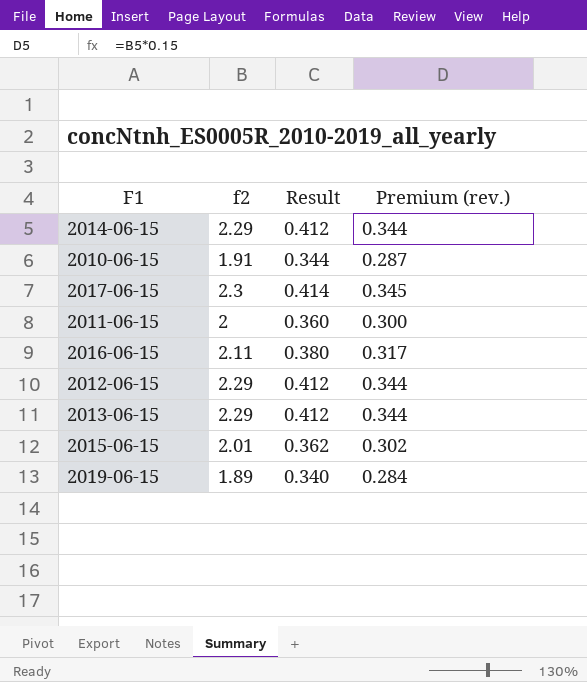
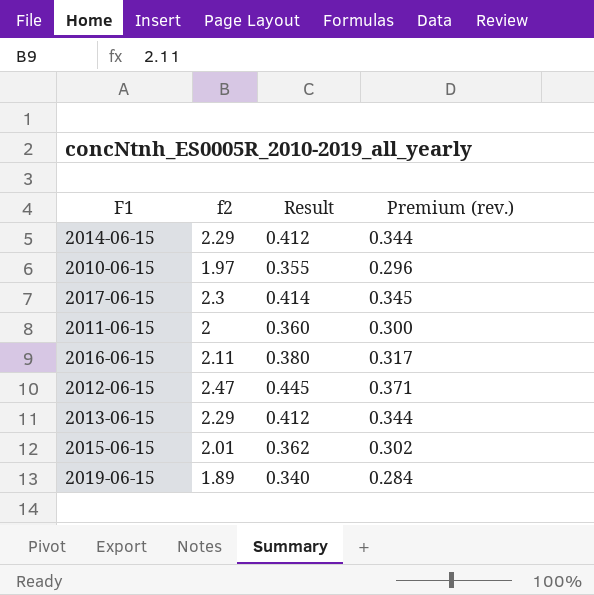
2010-06-15 | f2: 1.91 -> 1.97
2010-06-15 | Result: 0.344 -> 0.355
2010-06-15 | Premium (rev.): 0.287 -> 0.296
2012-06-15 | f2: 2.29 -> 2.47
2012-06-15 | Result: 0.412 -> 0.445
2012-06-15 | Premium (rev.): 0.344 -> 0.371

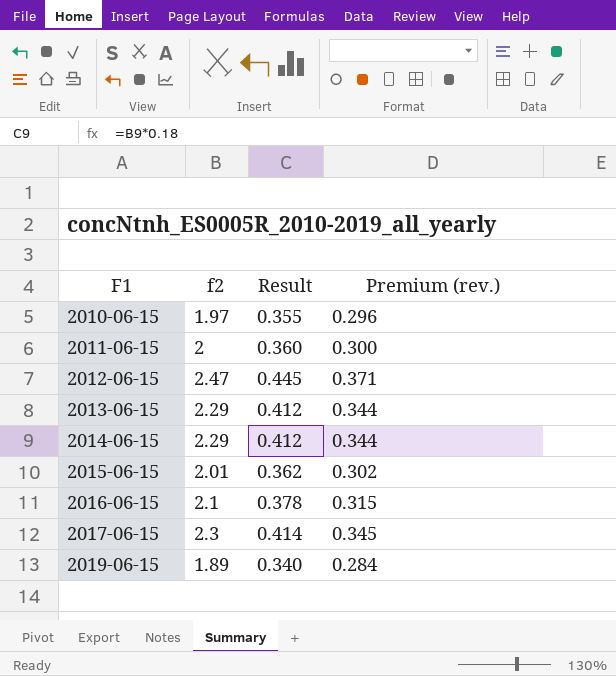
row order: none -> F1 ascending
2016-06-15 | f2: 2.11 -> 2.1
2016-06-15 | Result: 0.380 -> 0.378
2016-06-15 | Premium (rev.): 0.317 -> 0.315

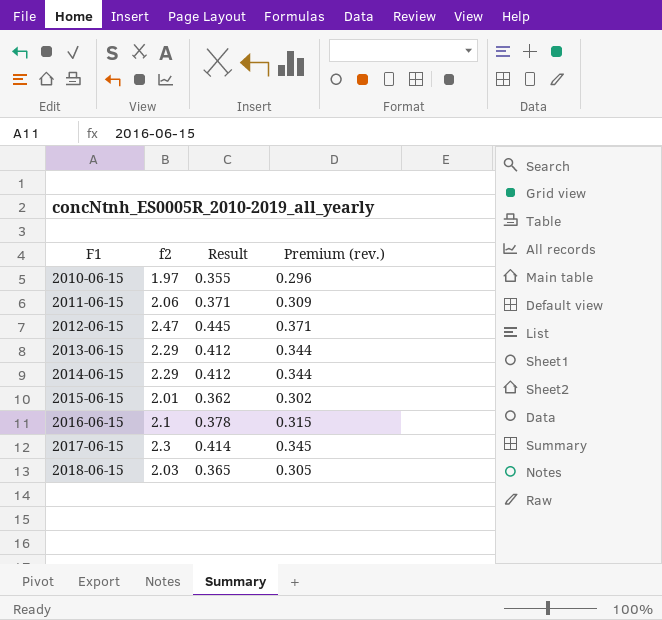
row 2019-06-15: 1.89 | 0.340 | 0.284 -> none
2011-06-15 | f2: 2 -> 2.06
2011-06-15 | Result: 0.360 -> 0.371
2011-06-15 | Premium (rev.): 0.300 -> 0.309
row 2018-06-15: none -> 2.03 | 0.365 | 0.305

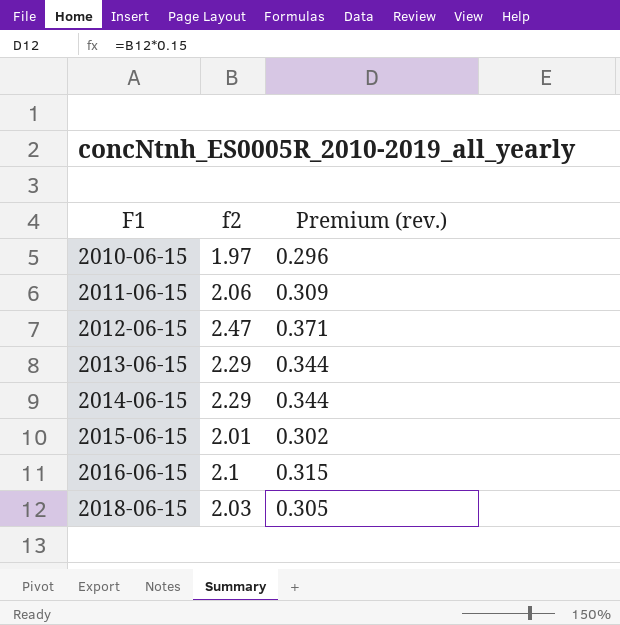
column Result | formula: [f2] * 0.18 -> none
row 2017-06-15: 2.3 | 0.414 | 0.345 -> none

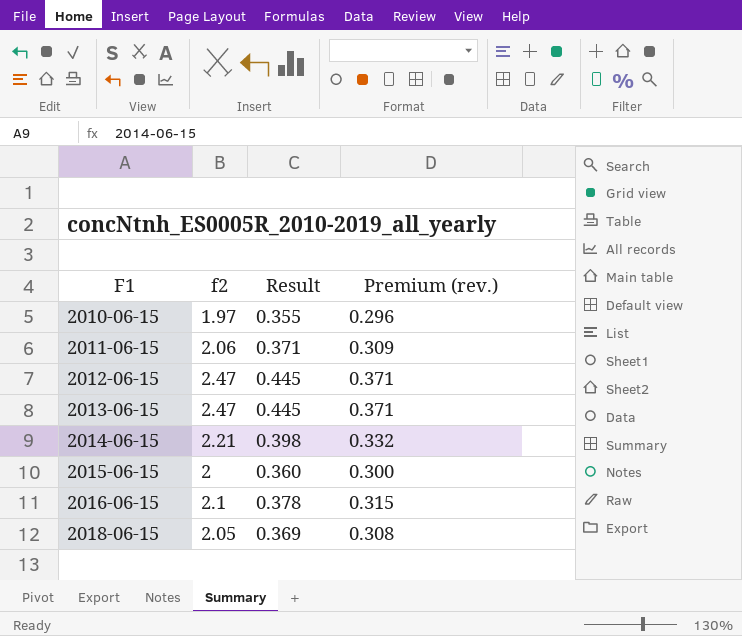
column Result | formula: none -> [f2] * 0.18
2013-06-15 | f2: 2.29 -> 2.47
2013-06-15 | Premium (rev.): 0.344 -> 0.371
2014-06-15 | f2: 2.29 -> 2.21
2014-06-15 | Premium (rev.): 0.344 -> 0.332
2015-06-15 | f2: 2.01 -> 2
2015-06-15 | Premium (rev.): 0.302 -> 0.300
2018-06-15 | f2: 2.03 -> 2.05
2018-06-15 | Premium (rev.): 0.305 -> 0.308

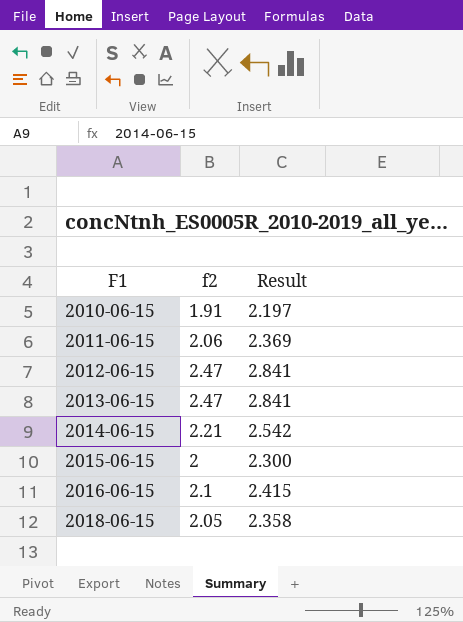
column Premium (rev.) | formula: [f2] * 0.15 -> none
column Result | formula: [f2] * 0.18 -> [f2] * 1.15
2010-06-15 | f2: 1.97 -> 1.91

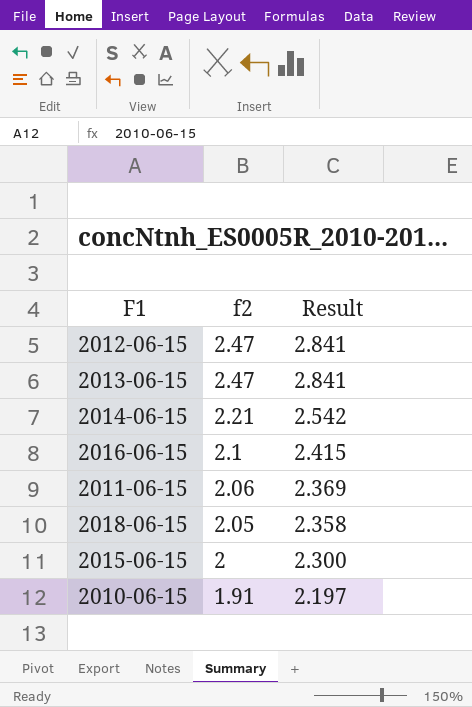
row order: F1 ascending -> f2 descending

